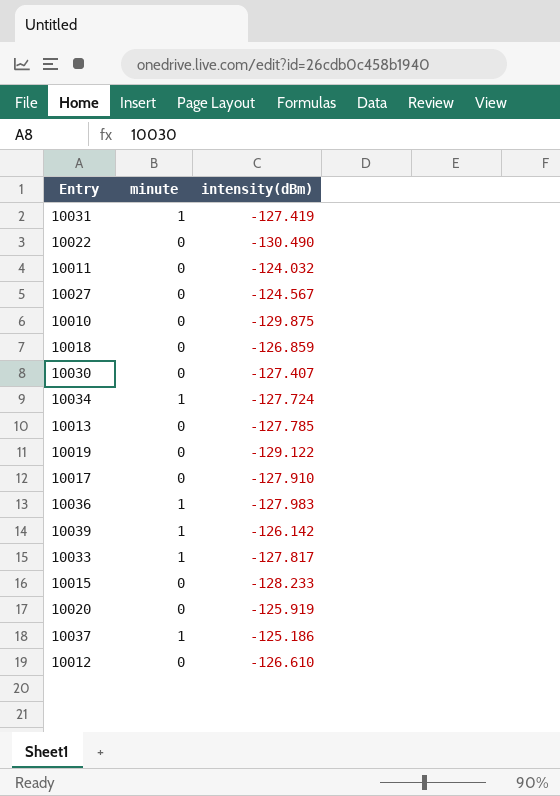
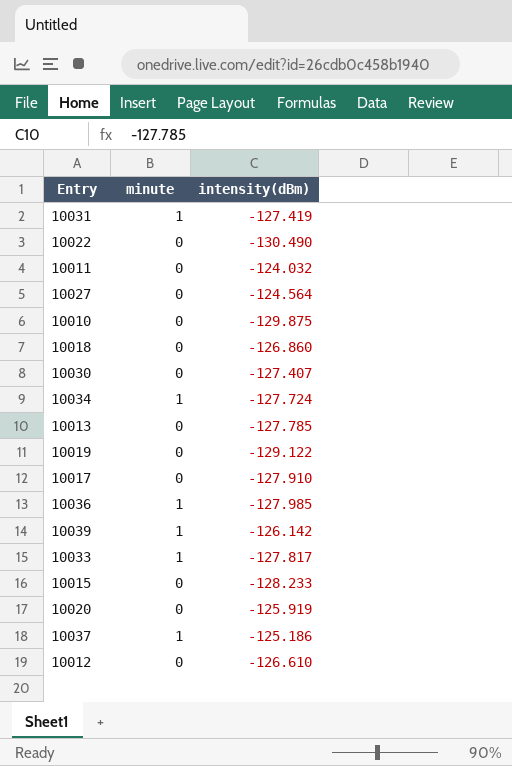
10027 | intensity(dBm): -124.567 -> -124.564
10018 | intensity(dBm): -126.859 -> -126.860
10036 | intensity(dBm): -127.983 -> -127.985

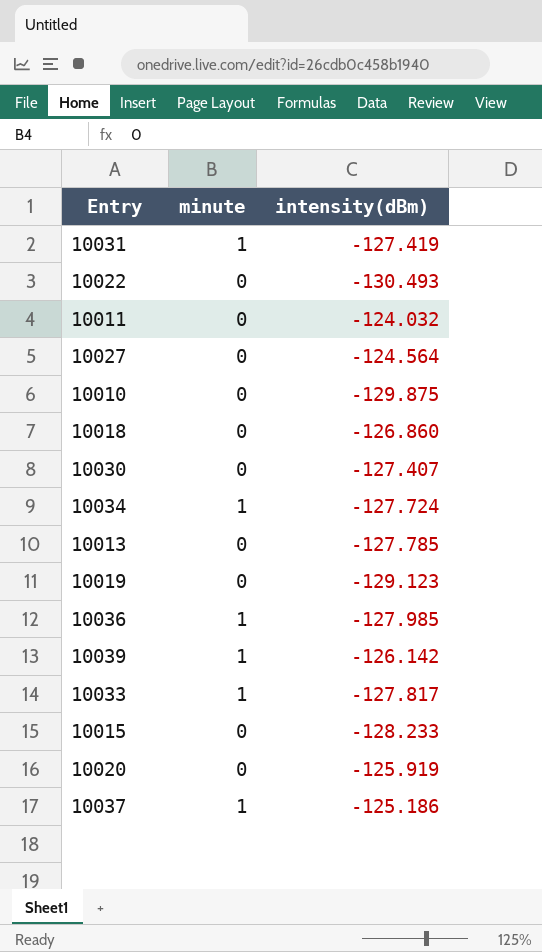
row 10017: 0 | -127.910 -> none
row 10012: 0 | -126.610 -> none
10022 | intensity(dBm): -130.490 -> -130.493
10019 | intensity(dBm): -129.122 -> -129.123

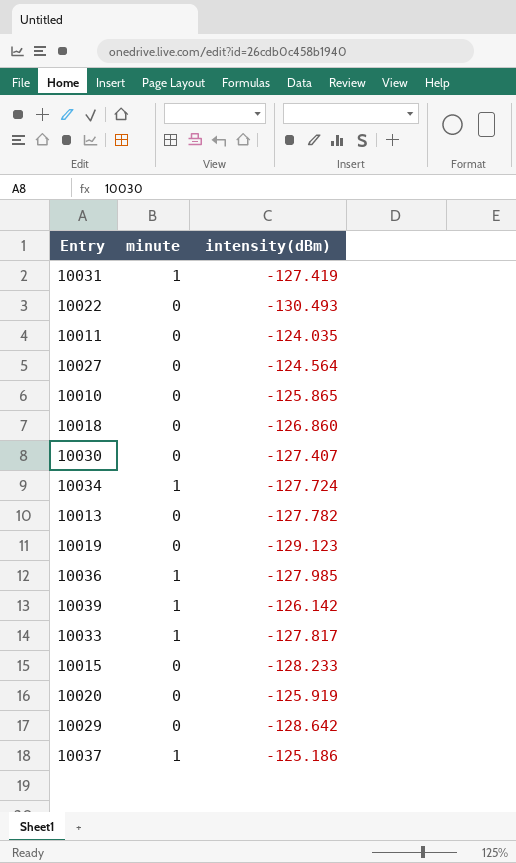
10011 | intensity(dBm): -124.032 -> -124.035
10010 | intensity(dBm): -129.875 -> -125.865
10013 | intensity(dBm): -127.785 -> -127.782
row 10029: none -> 0 | -128.642

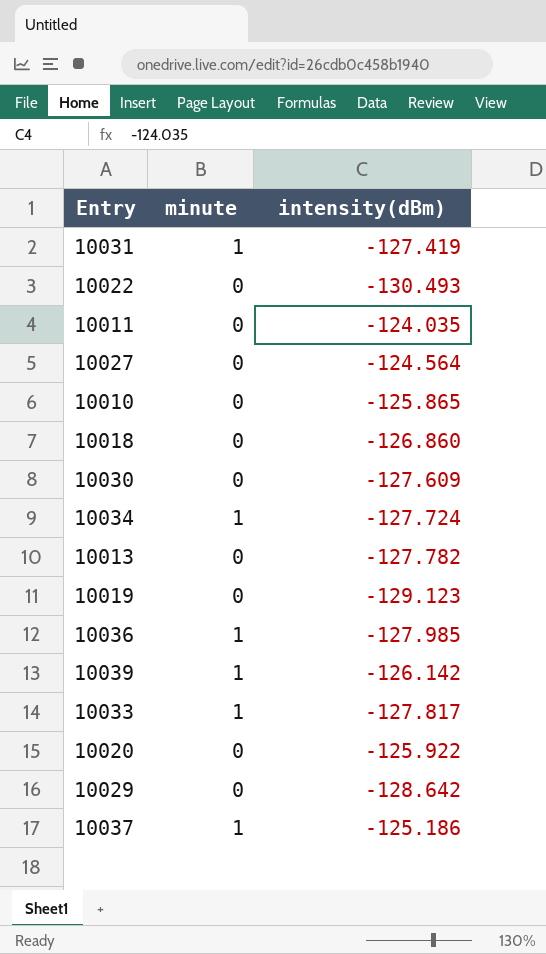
row 10015: 0 | -128.233 -> none
10030 | intensity(dBm): -127.407 -> -127.609
10020 | intensity(dBm): -125.919 -> -125.922

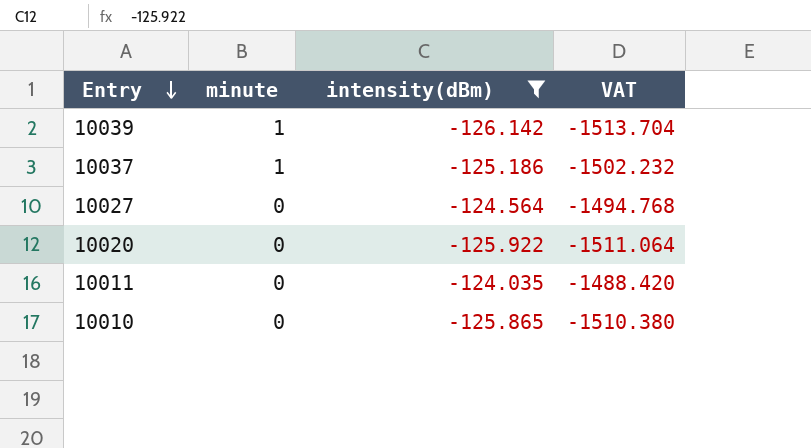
filter: none -> intensity(dBm) >= -126.142
row order: none -> Entry descending
column VAT | formula: none -> [intensity(dBm)] * 12

